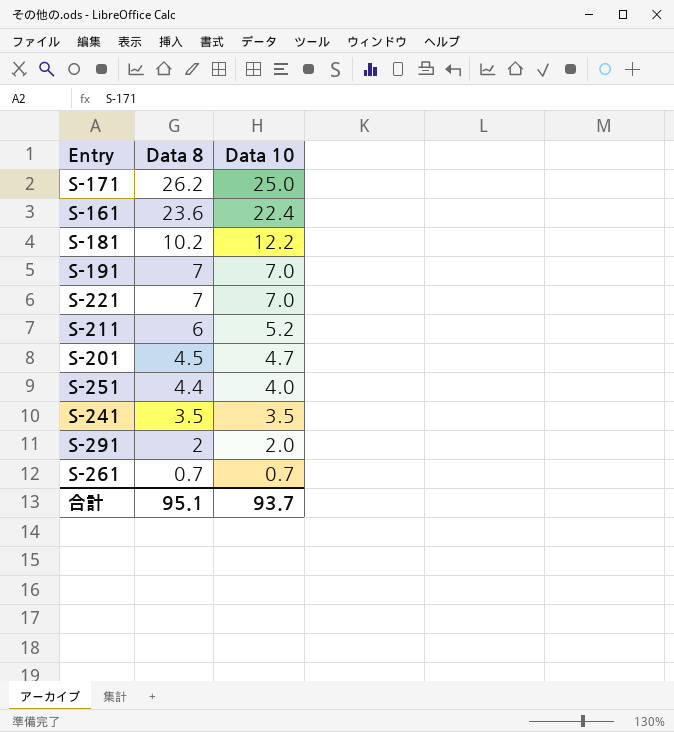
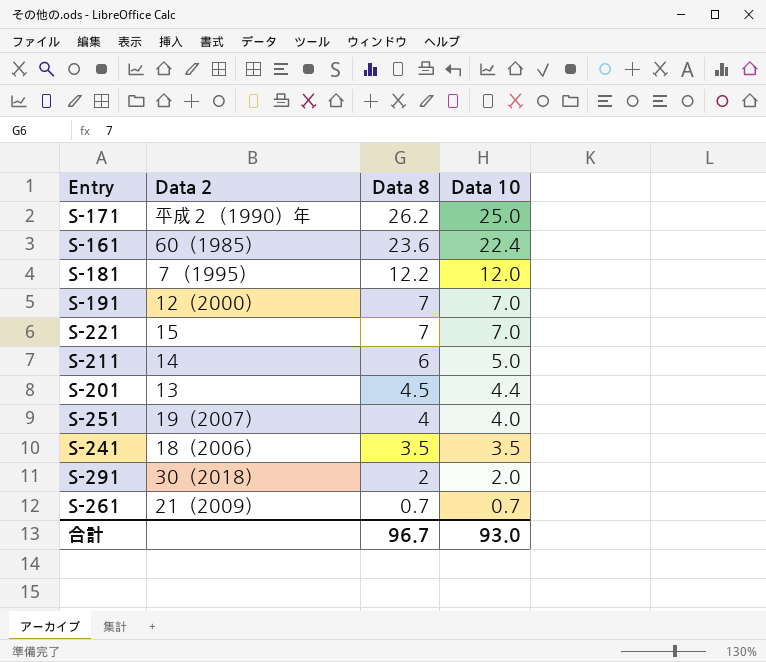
column Data 2 | position: none -> 2
S-181 | Data 8: 10.2 -> 12.2
S-181 | Data 10: 12.2 -> 12.0
S-211 | Data 10: 5.2 -> 5.0
S-201 | Data 10: 4.7 -> 4.4
S-251 | Data 8: 4.4 -> 4
合計 | Data 8: 95.1 -> 96.7
合計 | Data 10: 93.7 -> 93.0

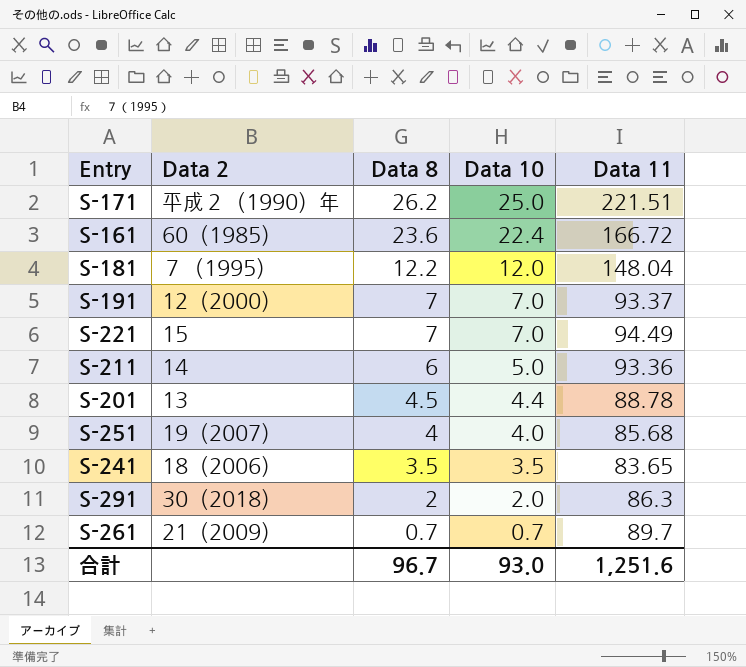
column Data 11 | position: none -> 5

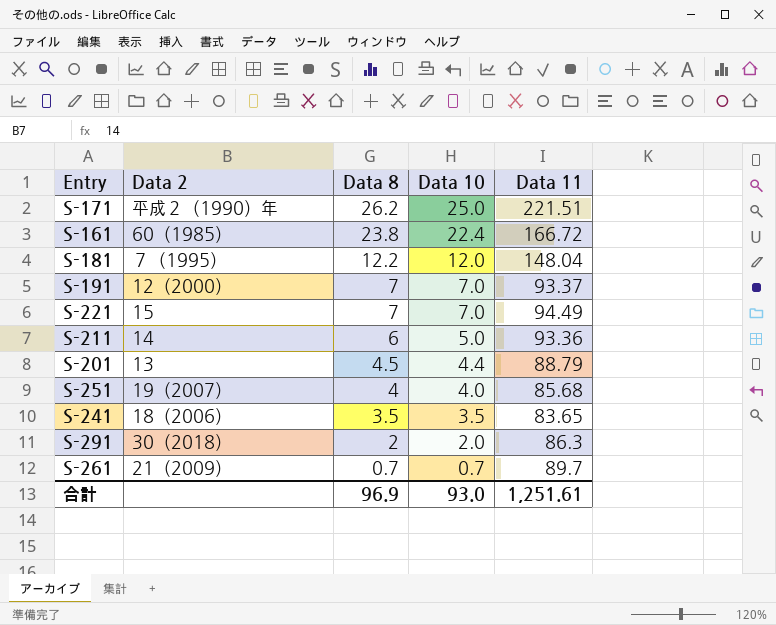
S-161 | Data 8: 23.6 -> 23.8
S-201 | Data 11: 88.78 -> 88.79
合計 | Data 8: 96.7 -> 96.9
合計 | Data 11: 1,251.6 -> 1,251.61

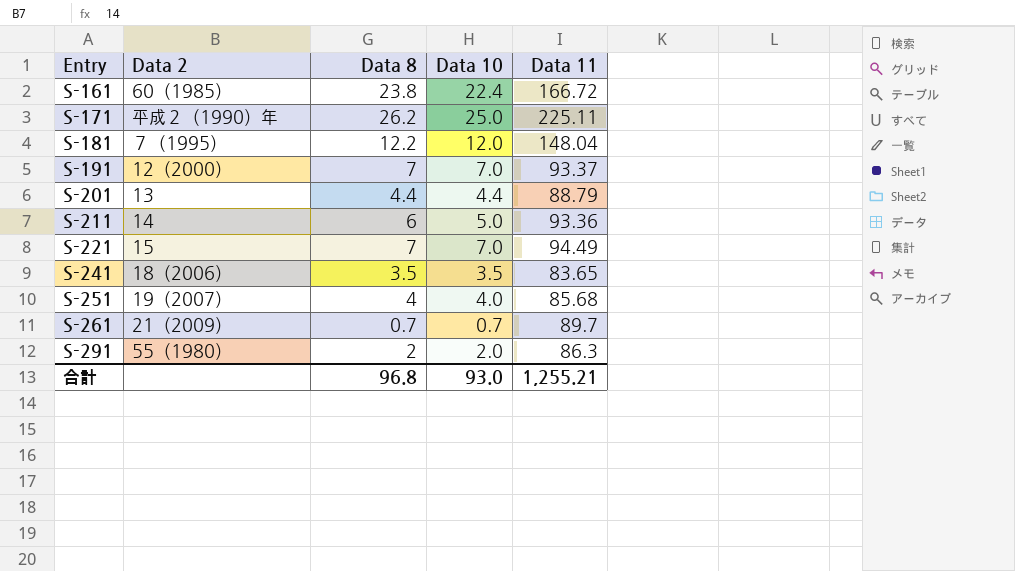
row order: Data 8 descending -> Entry ascending
S-171 | Data 11: 221.51 -> 225.11
S-201 | Data 8: 4.5 -> 4.4
S-291 | Data 2: 30（2018） -> 55（1980）
合計 | Data 8: 96.9 -> 96.8
合計 | Data 11: 1,251.61 -> 1,255.21

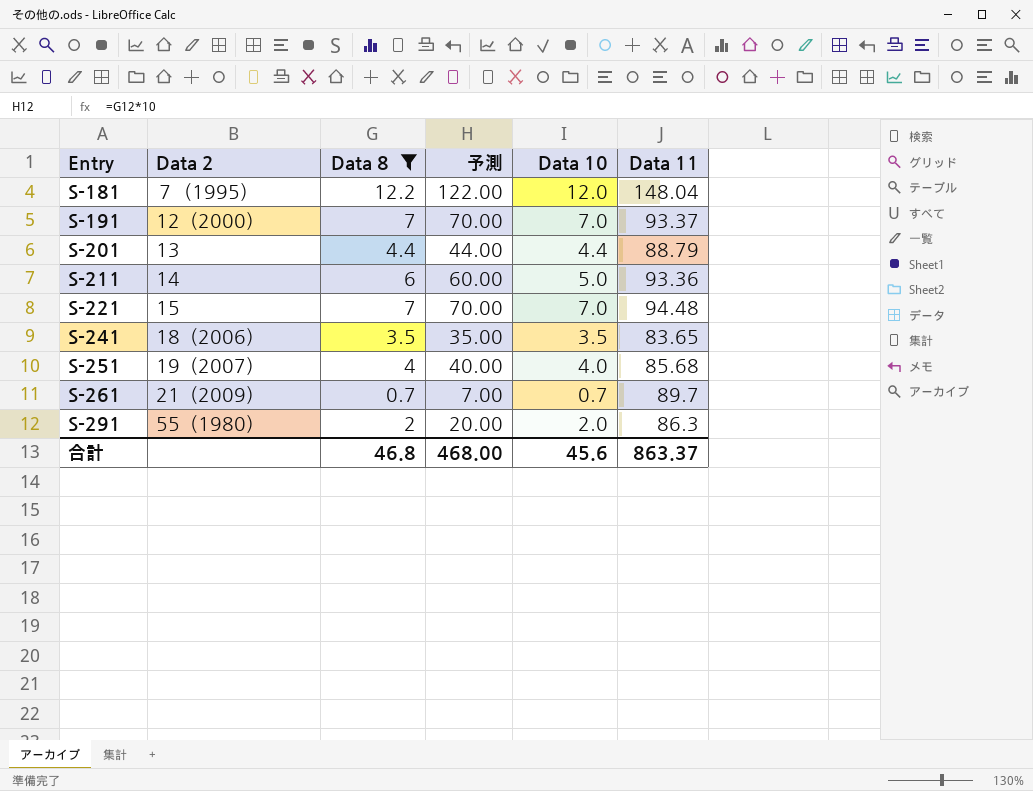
filter: none -> Data 8 <= 12.2
column 予測 | formula: none -> [Data 8] * 10
S-221 | Data 11: 94.49 -> 94.48
合計 | Data 8: 96.8 -> 46.8
合計 | Data 10: 93.0 -> 45.6
合計 | Data 11: 1,255.21 -> 863.37

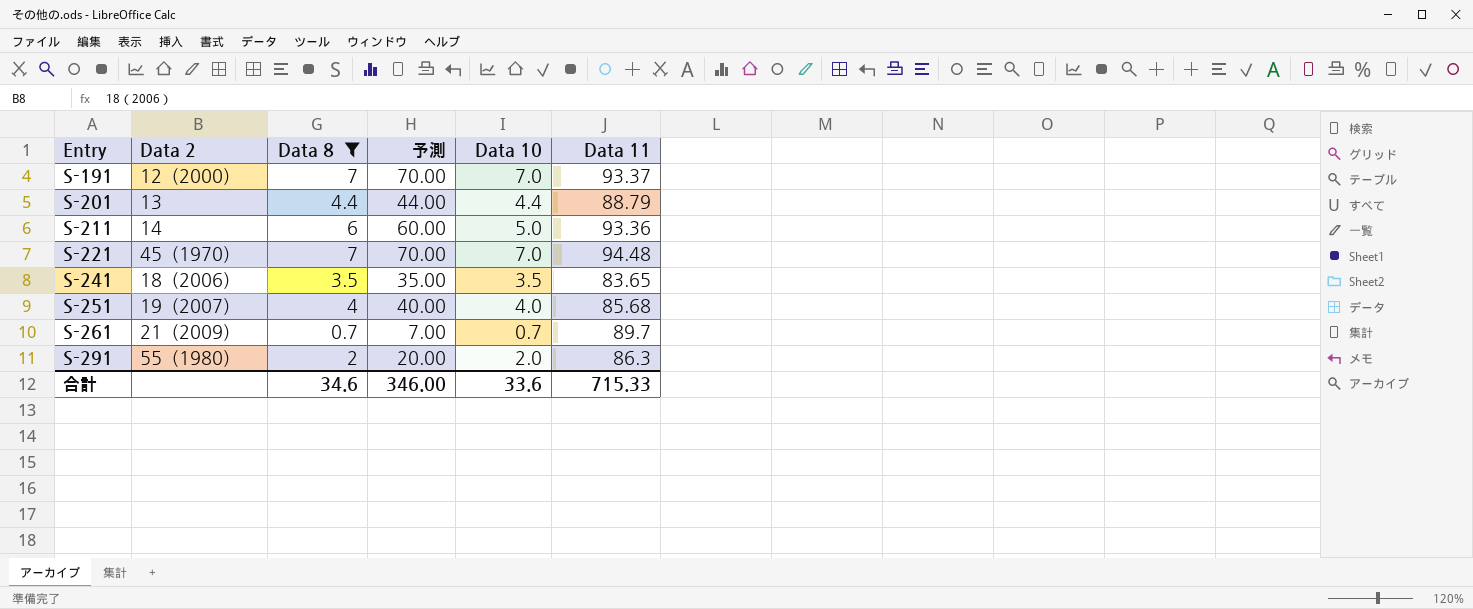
row S-181: ７（1995） | 12.2 | 122.00 | 12.0 | 148.04 -> none
S-221 | Data 2: 15 -> 45（1970）
合計 | Data 8: 46.8 -> 34.6
合計 | 予測: 468.00 -> 346.00
合計 | Data 10: 45.6 -> 33.6
合計 | Data 11: 863.37 -> 715.33

